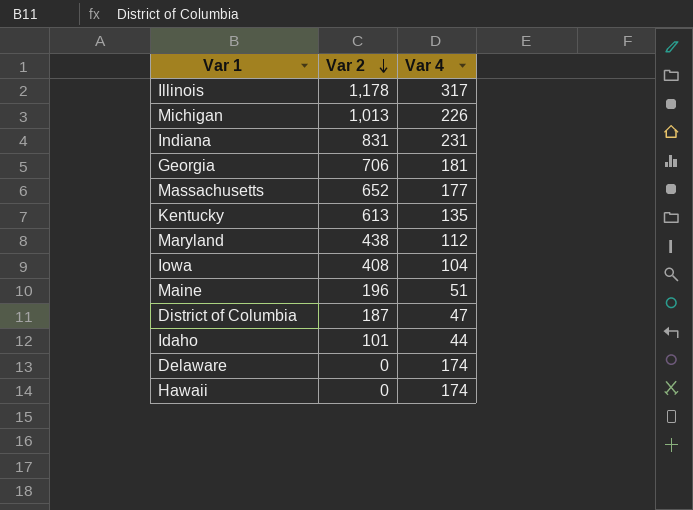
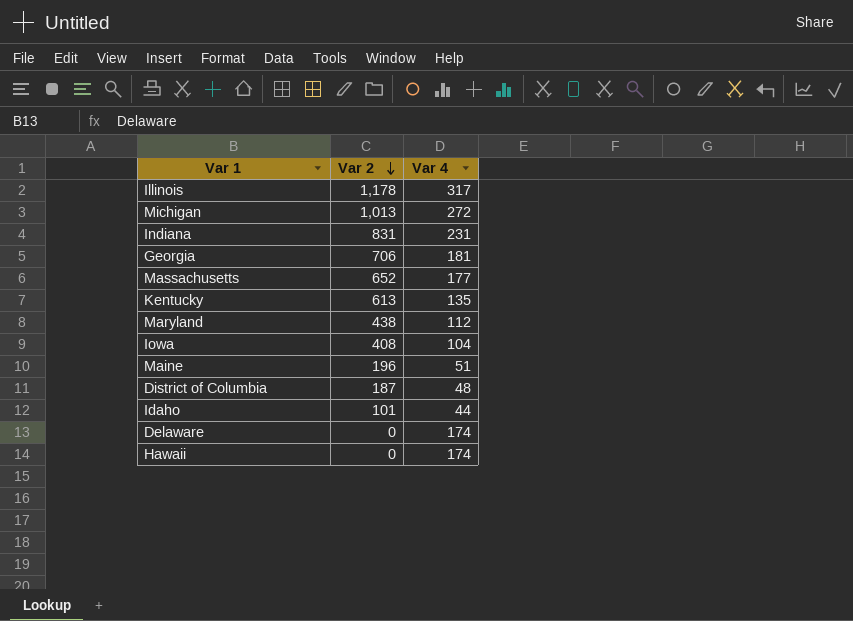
Michigan | Var 4: 226 -> 272
District of Columbia | Var 4: 47 -> 48

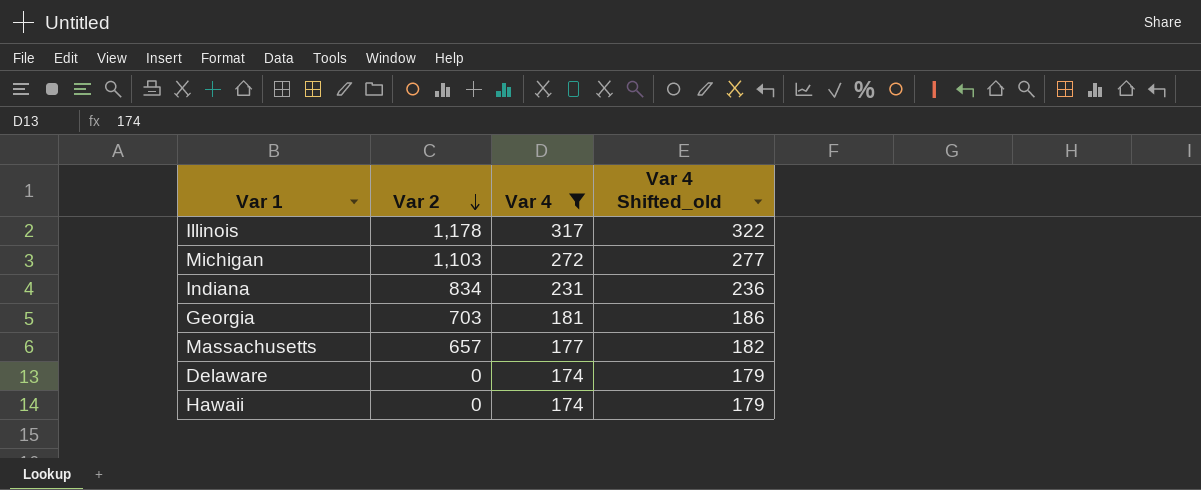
filter: none -> Var 4 >= 174
column Var 4 Shifted_old | formula: none -> [Var 4] + 5
Michigan | Var 2: 1,013 -> 1,103
Indiana | Var 2: 831 -> 834
Georgia | Var 2: 706 -> 703
Massachusetts | Var 2: 652 -> 657

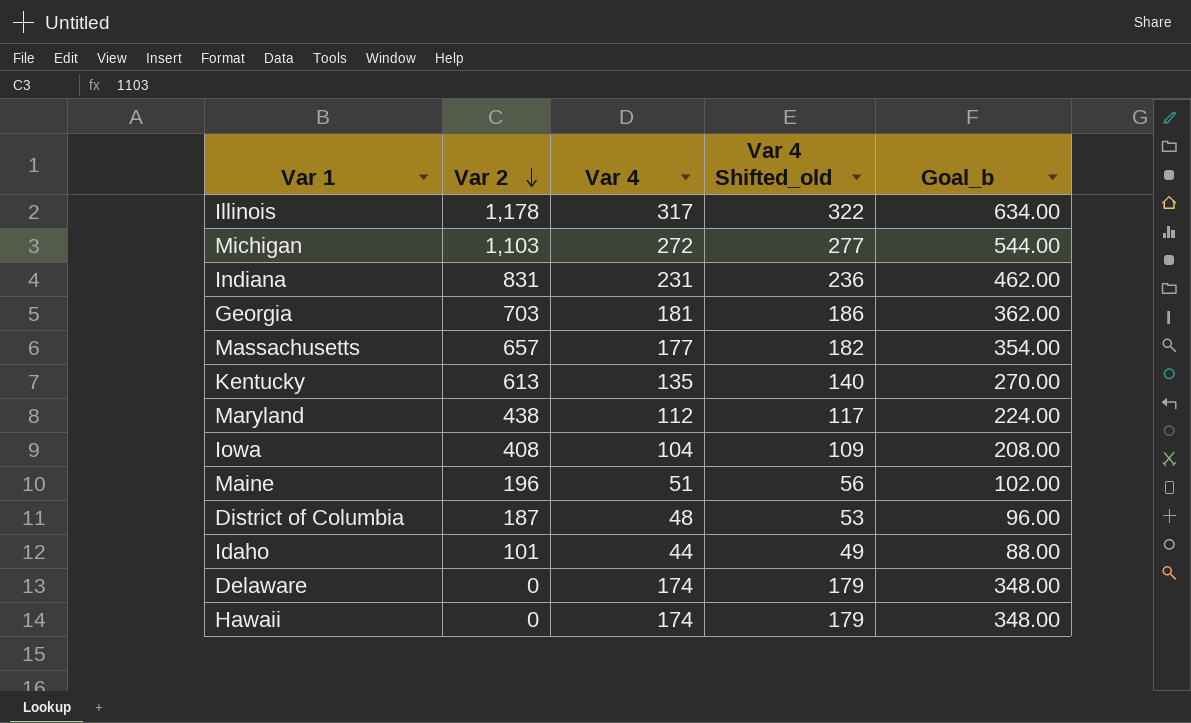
filter: Var 4 >= 174 -> none
column Goal_b | formula: none -> [Var 4] * 2
Indiana | Var 2: 834 -> 831

